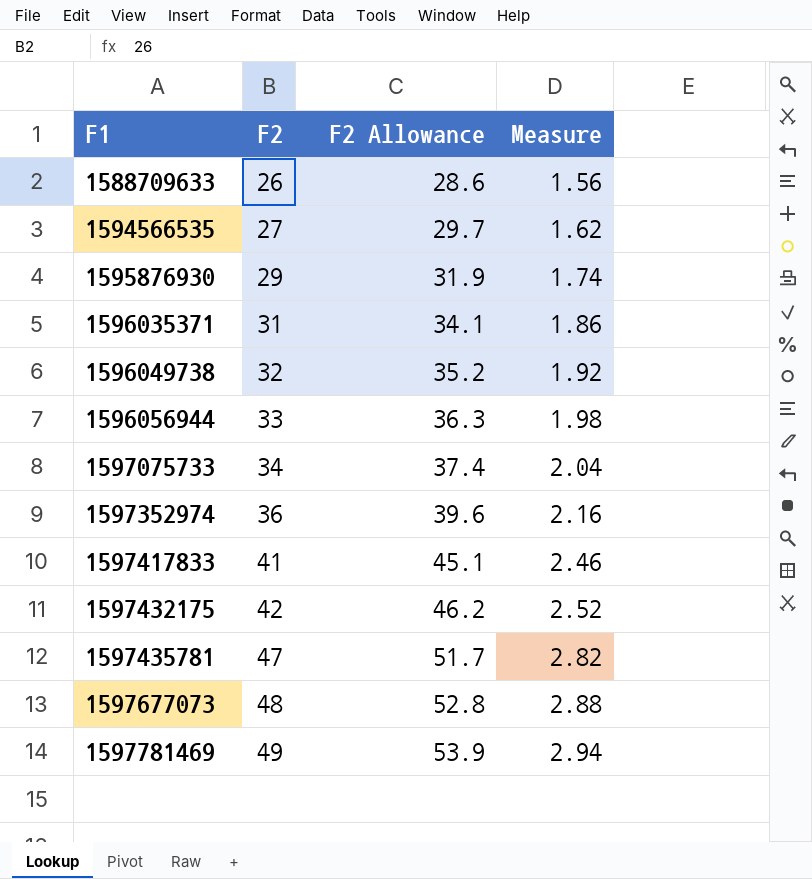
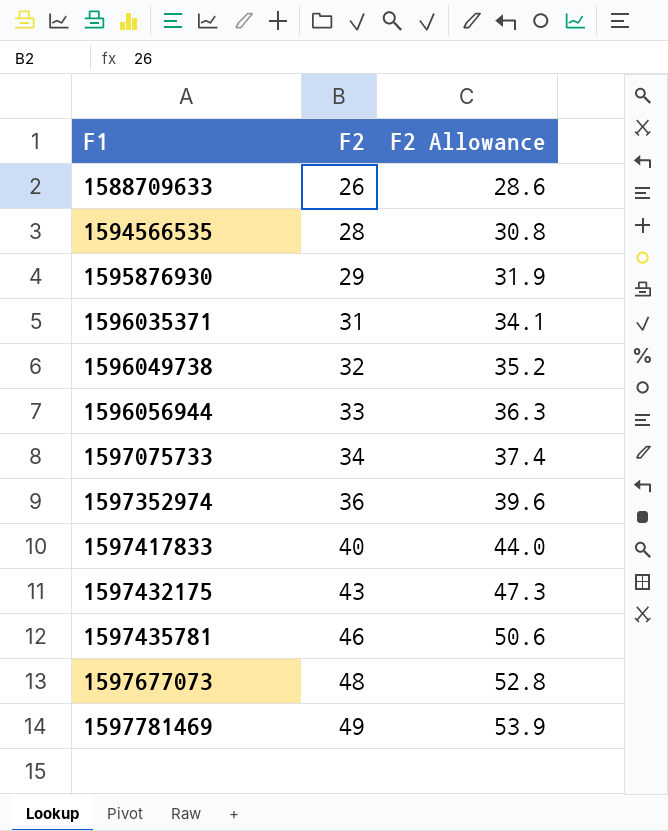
column Measure | formula: [F2] * 0.06 -> none
1594566535 | F2: 27 -> 28
1594566535 | F2 Allowance: 29.7 -> 30.8
1597417833 | F2: 41 -> 40
1597417833 | F2 Allowance: 45.1 -> 44.0
1597432175 | F2: 42 -> 43
1597432175 | F2 Allowance: 46.2 -> 47.3
1597435781 | F2: 47 -> 46
1597435781 | F2 Allowance: 51.7 -> 50.6

